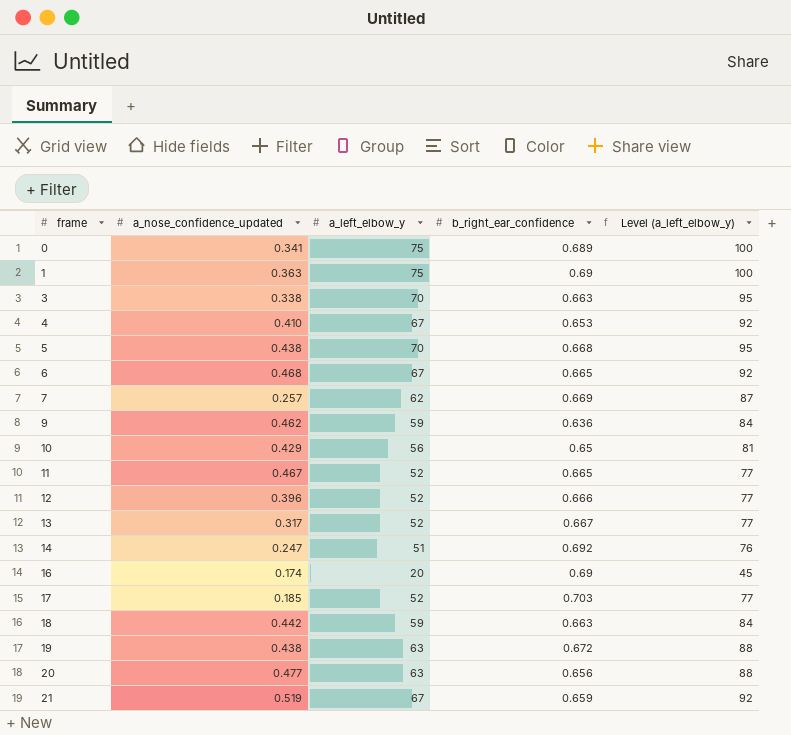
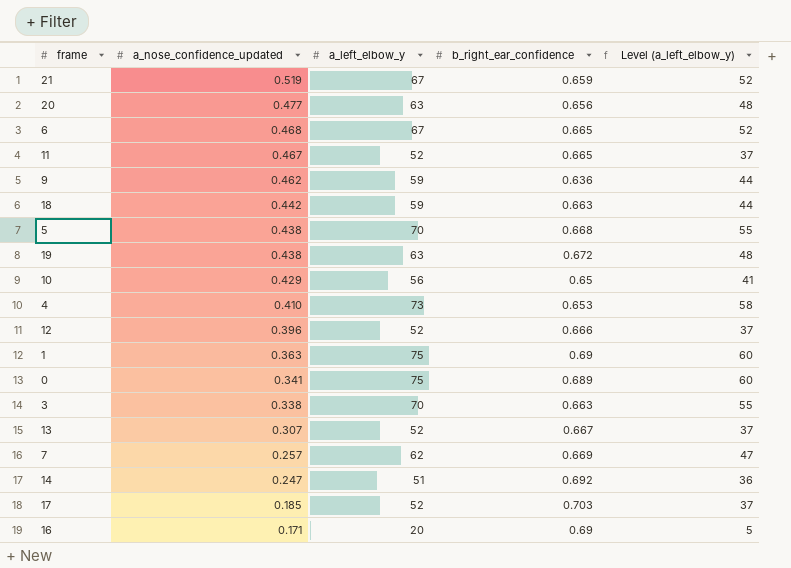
row order: frame ascending -> a_nose_confidence_updated descending
column Level (a_left_elbow_y) | formula: [a_left_elbow_y] + 25 -> [a_left_elbow_y] - 15
4 | a_left_elbow_y: 67 -> 73
13 | a_nose_confidence_updated: 0.317 -> 0.307
16 | a_nose_confidence_updated: 0.174 -> 0.171

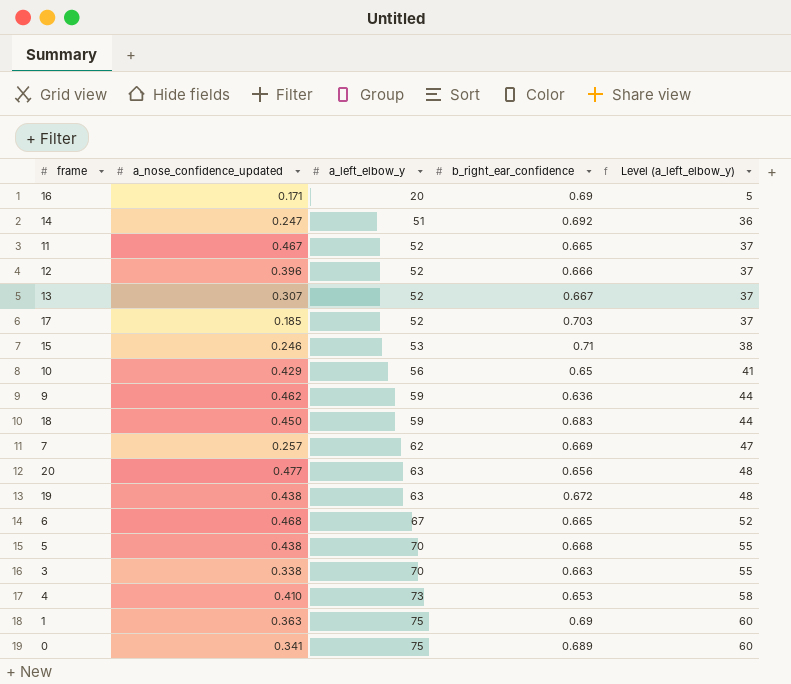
row order: a_nose_confidence_updated descending -> a_left_elbow_y ascending
row 21: 0.519 | 67 | 0.659 | 52 -> none
row 15: none -> 0.246 | 53 | 0.71 | 38
18 | a_nose_confidence_updated: 0.442 -> 0.450
18 | b_right_ear_confidence: 0.663 -> 0.683

